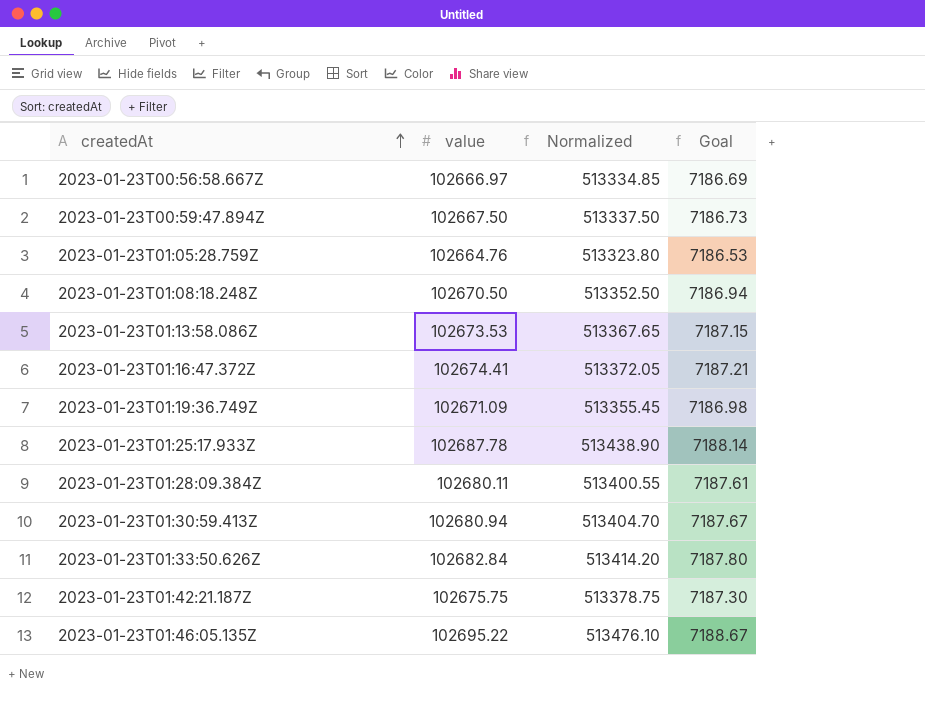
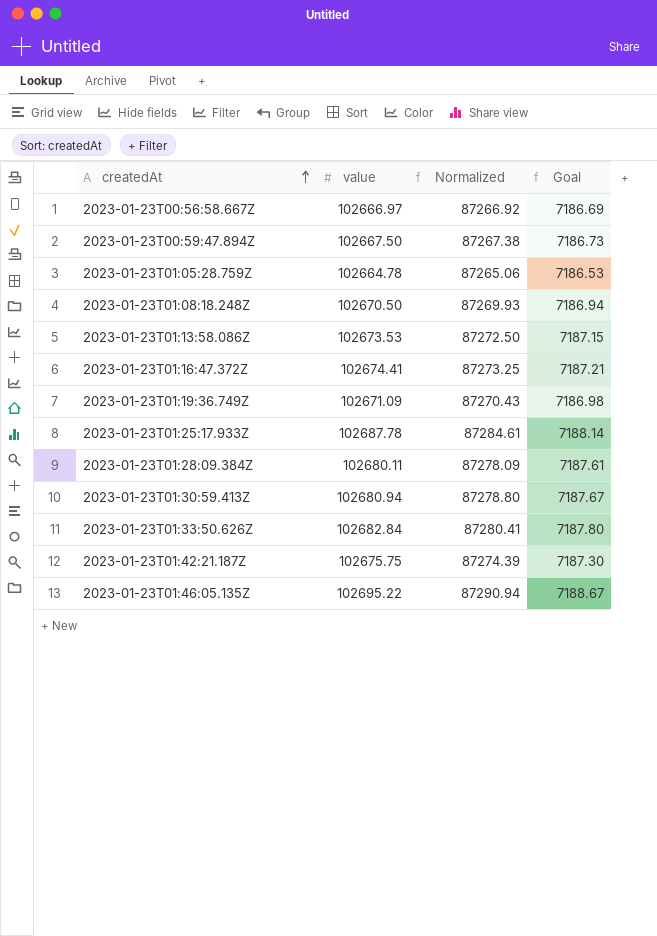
column Normalized | formula: [value] * 5 -> [value] * 0.85
2023-01-23T01:05:28.759Z | value: 102664.76 -> 102664.78

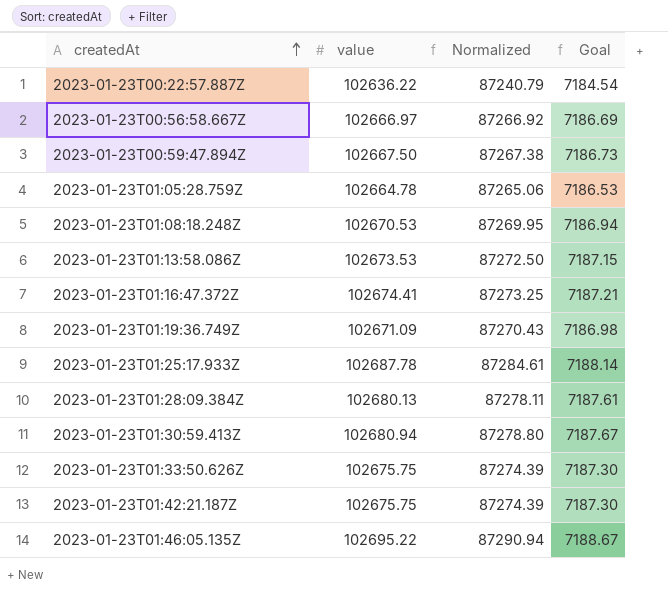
row 2023-01-23T00:22:57.887Z: none -> 102636.22 | 87240.79 | 7184.54
2023-01-23T01:08:18.248Z | value: 102670.50 -> 102670.53
2023-01-23T01:08:18.248Z | Normalized: 87269.93 -> 87269.95
2023-01-23T01:28:09.384Z | value: 102680.11 -> 102680.13
2023-01-23T01:28:09.384Z | Normalized: 87278.09 -> 87278.11
2023-01-23T01:33:50.626Z | value: 102682.84 -> 102675.75
2023-01-23T01:33:50.626Z | Normalized: 87280.41 -> 87274.39
2023-01-23T01:33:50.626Z | Goal: 7187.80 -> 7187.30

